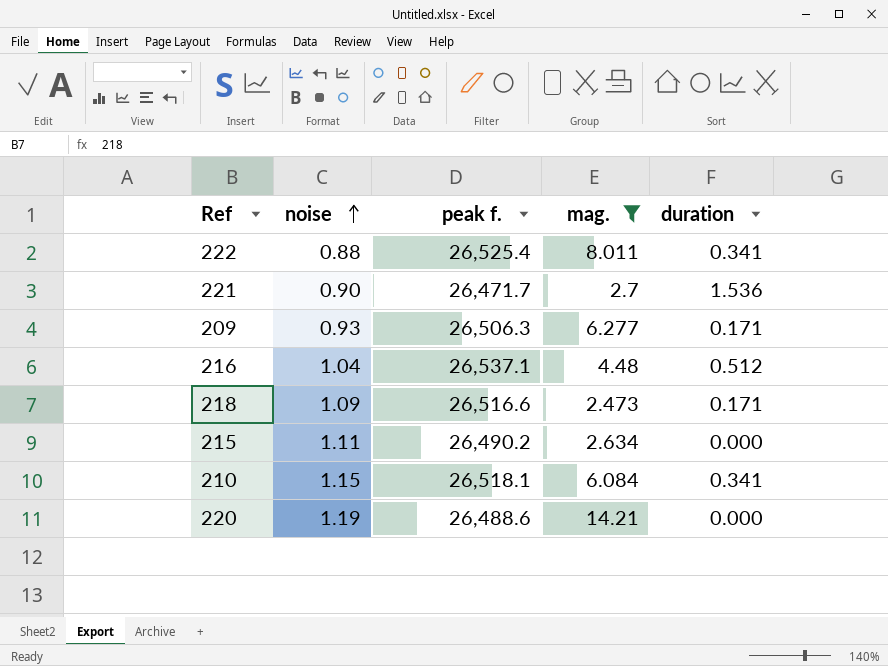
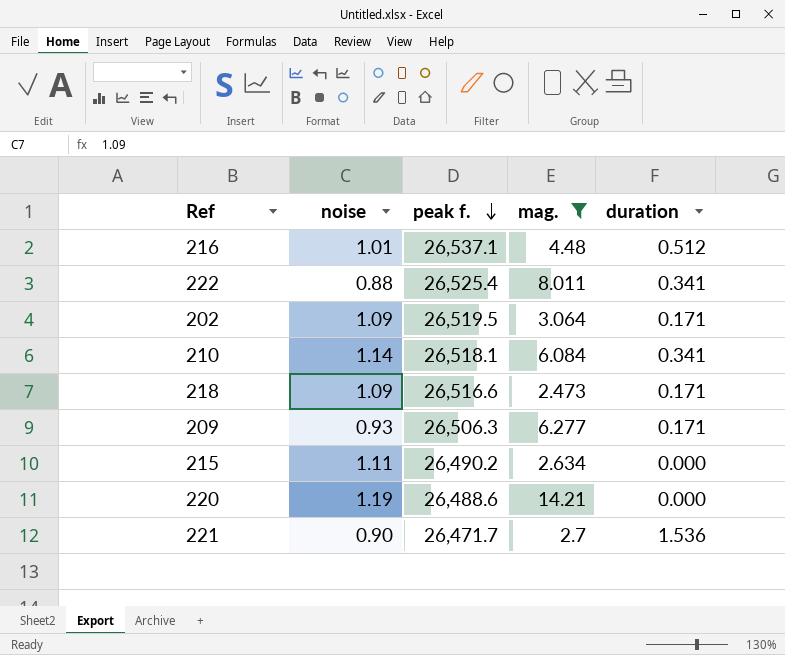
row order: noise ascending -> peak f. descending
216 | noise: 1.04 -> 1.01
row 202: none -> 1.09 | 26,519.5 | 3.064 | 0.171
210 | noise: 1.15 -> 1.14

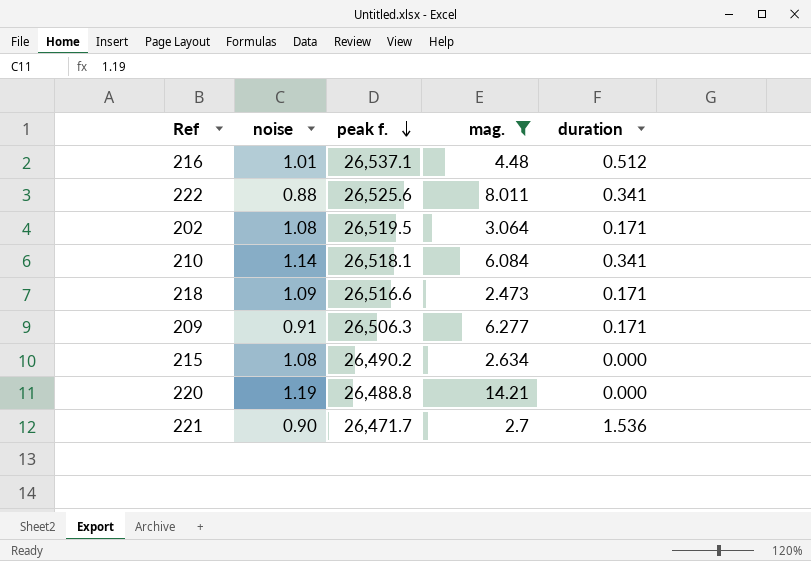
222 | peak f.: 26,525.4 -> 26,525.6
202 | noise: 1.09 -> 1.08
209 | noise: 0.93 -> 0.91
215 | noise: 1.11 -> 1.08
220 | peak f.: 26,488.6 -> 26,488.8

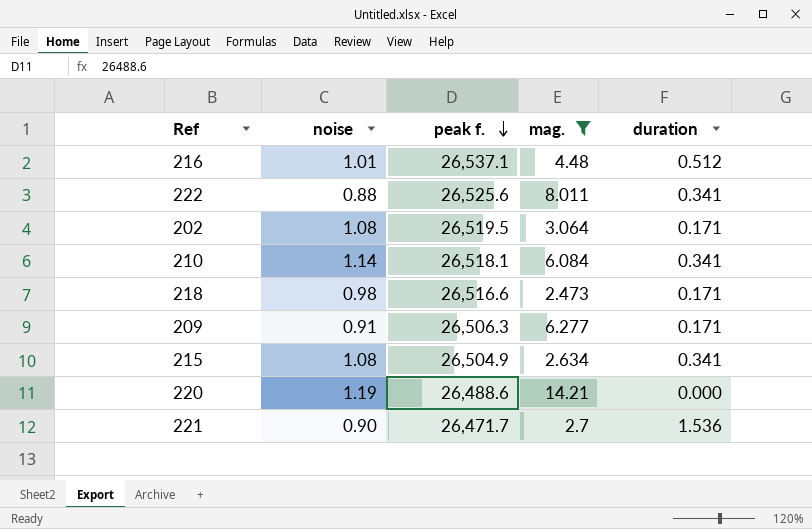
218 | noise: 1.09 -> 0.98
215 | peak f.: 26,490.2 -> 26,504.9
215 | duration: 0.000 -> 0.341
220 | peak f.: 26,488.8 -> 26,488.6

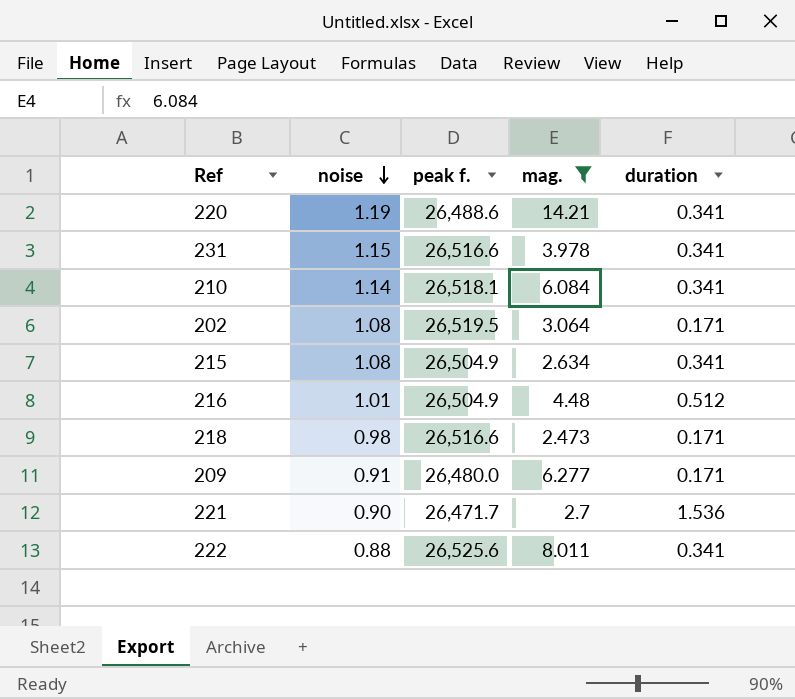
row order: peak f. descending -> noise descending
220 | duration: 0.000 -> 0.341
row 231: none -> 1.15 | 26,516.6 | 3.978 | 0.341
216 | peak f.: 26,537.1 -> 26,504.9
209 | peak f.: 26,506.3 -> 26,480.0

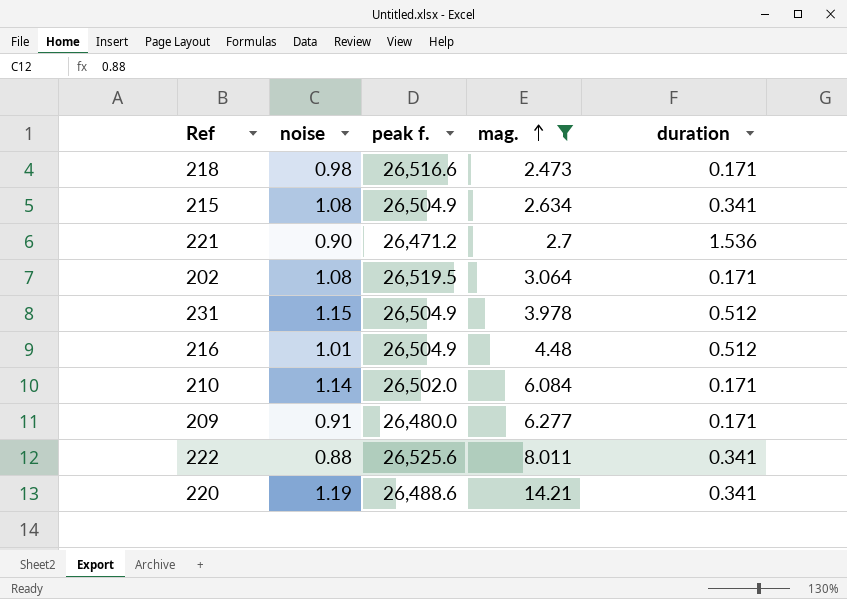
row order: noise descending -> mag. ascending
221 | peak f.: 26,471.7 -> 26,471.2
231 | peak f.: 26,516.6 -> 26,504.9
231 | duration: 0.341 -> 0.512
210 | peak f.: 26,518.1 -> 26,502.0
210 | duration: 0.341 -> 0.171

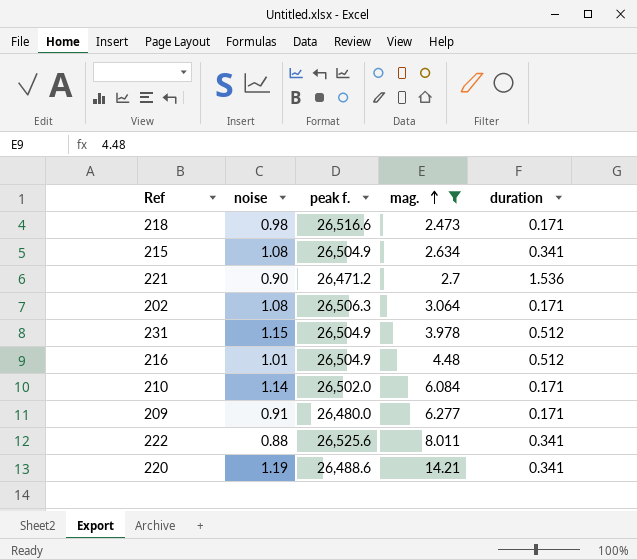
202 | peak f.: 26,519.5 -> 26,506.3

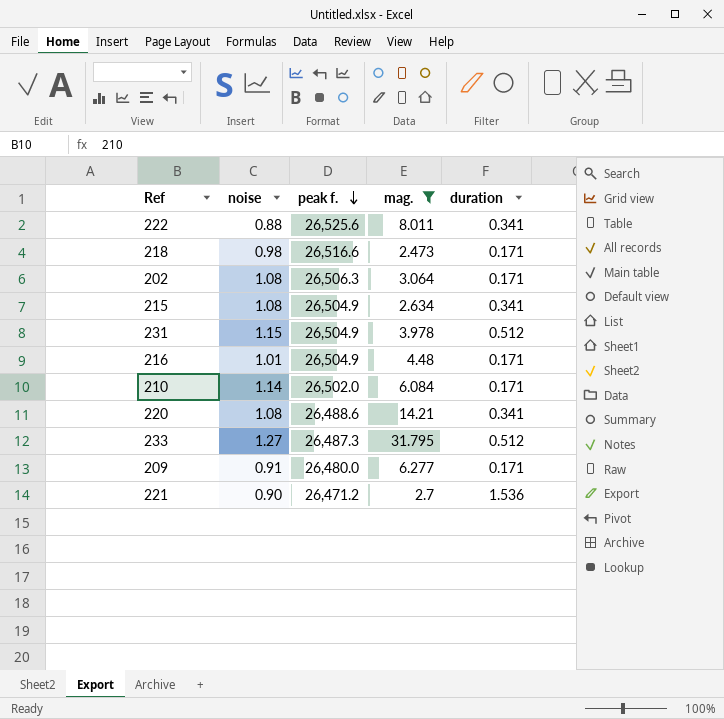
row order: mag. ascending -> peak f. descending
216 | duration: 0.512 -> 0.171
220 | noise: 1.19 -> 1.08
row 233: none -> 1.27 | 26,487.3 | 31.795 | 0.512

